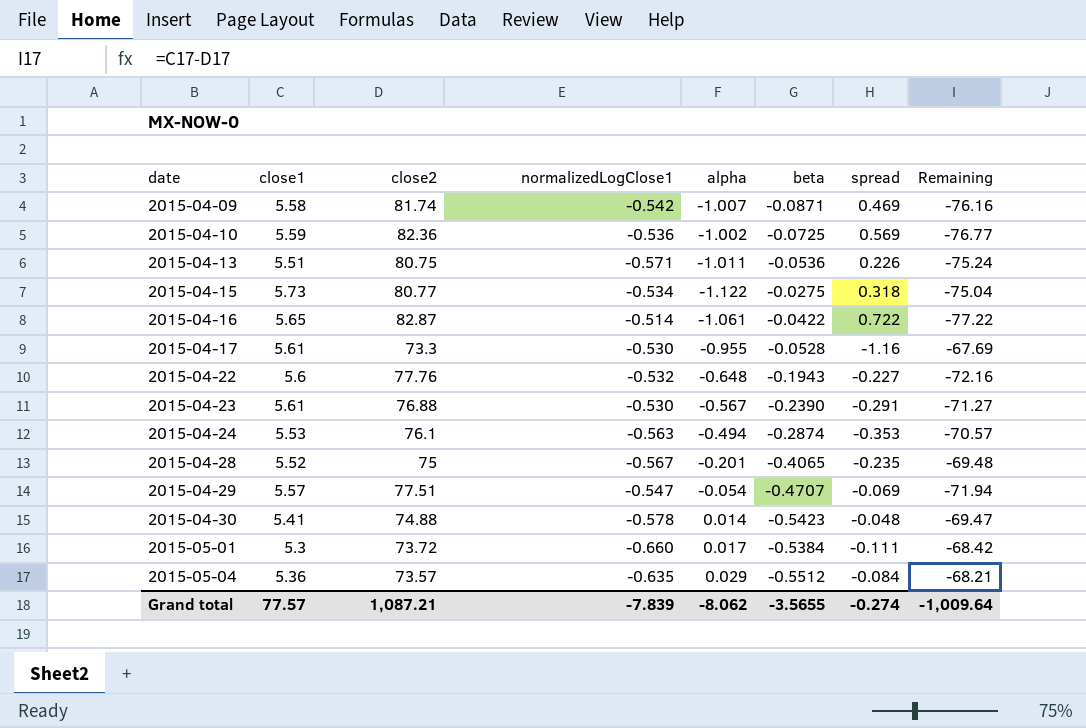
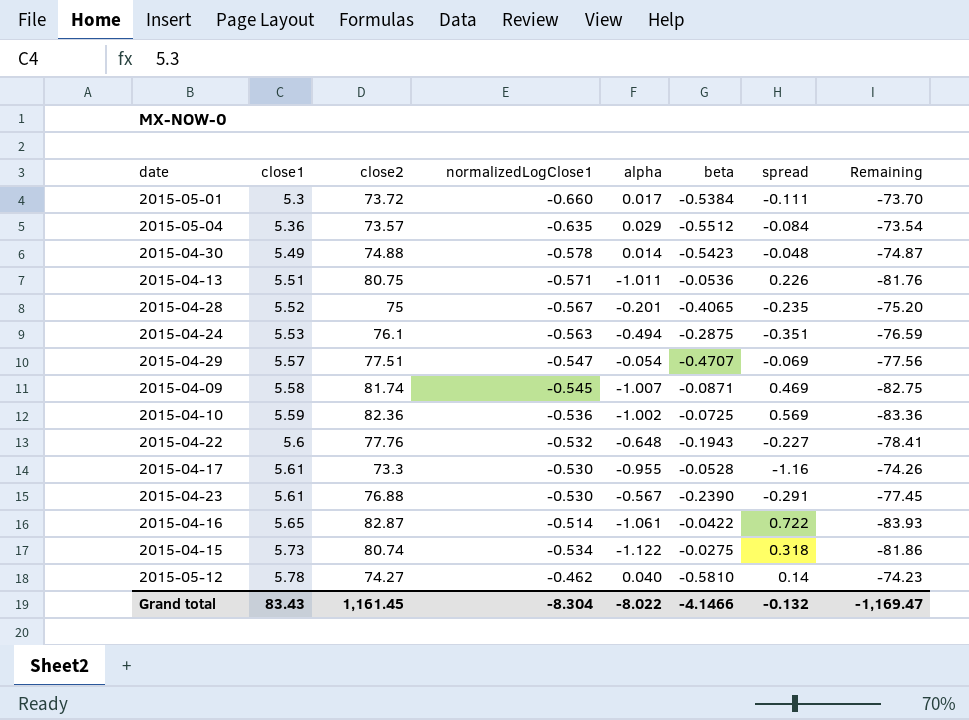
row order: date ascending -> close1 ascending
column Remaining | formula: [close1] - [close2] -> [alpha] - [close2]
2015-04-30 | close1: 5.41 -> 5.49
2015-04-24 | beta: -0.2874 -> -0.2875
2015-04-24 | spread: -0.353 -> -0.351
2015-04-09 | normalizedLogClose1: -0.542 -> -0.545
2015-04-15 | close2: 80.77 -> 80.74
row 2015-05-12: none -> 5.78 | 74.27 | -0.462 | 0.040 | -0.5810 | 0.14 | -74.23
Grand total | close1: 77.57 -> 83.43
Grand total | close2: 1,087.21 -> 1,161.45
Grand total | normalizedLogClose1: -7.839 -> -8.304
Grand total | alpha: -8.062 -> -8.022
Grand total | beta: -3.5655 -> -4.1466
Grand total | spread: -0.274 -> -0.132
Grand total | Remaining: -1,009.64 -> -1,169.47

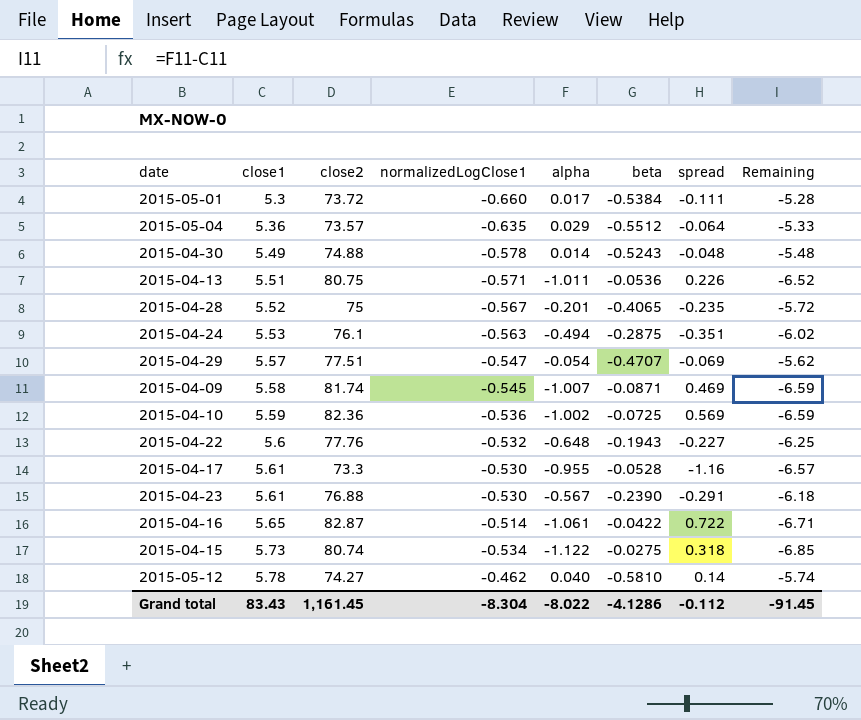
column Remaining | formula: [alpha] - [close2] -> [alpha] - [close1]
2015-05-04 | spread: -0.084 -> -0.064
2015-04-30 | beta: -0.5423 -> -0.5243
Grand total | beta: -4.1466 -> -4.1286
Grand total | spread: -0.132 -> -0.112
Grand total | Remaining: -1,169.47 -> -91.45

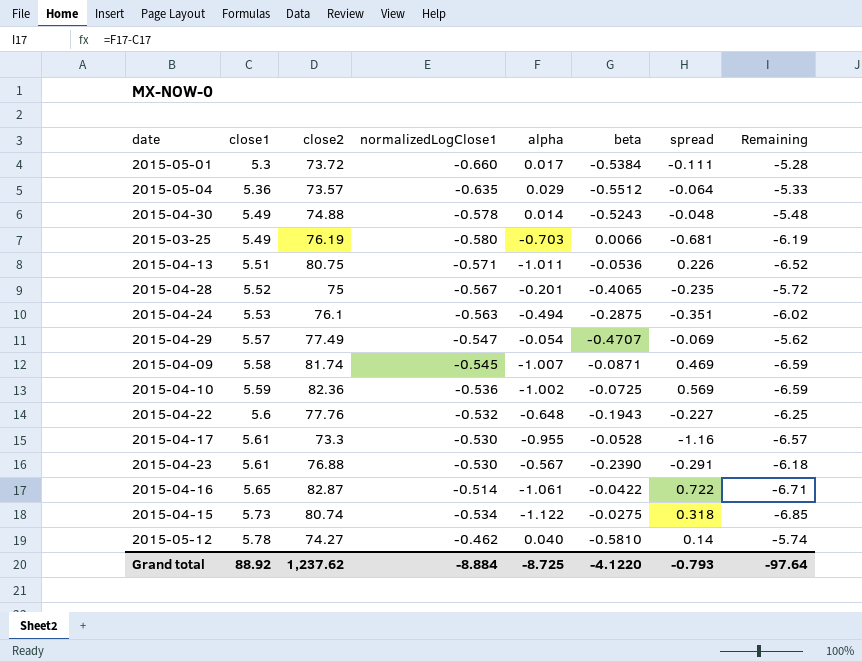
row 2015-03-25: none -> 5.49 | 76.19 | -0.580 | -0.703 | 0.0066 | -0.681 | -6.19
2015-04-29 | close2: 77.51 -> 77.49
Grand total | close1: 83.43 -> 88.92
Grand total | close2: 1,161.45 -> 1,237.62
Grand total | normalizedLogClose1: -8.304 -> -8.884
Grand total | alpha: -8.022 -> -8.725
Grand total | beta: -4.1286 -> -4.1220
Grand total | spread: -0.112 -> -0.793
Grand total | Remaining: -91.45 -> -97.64

